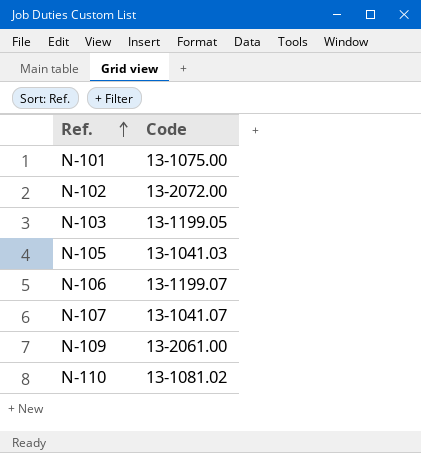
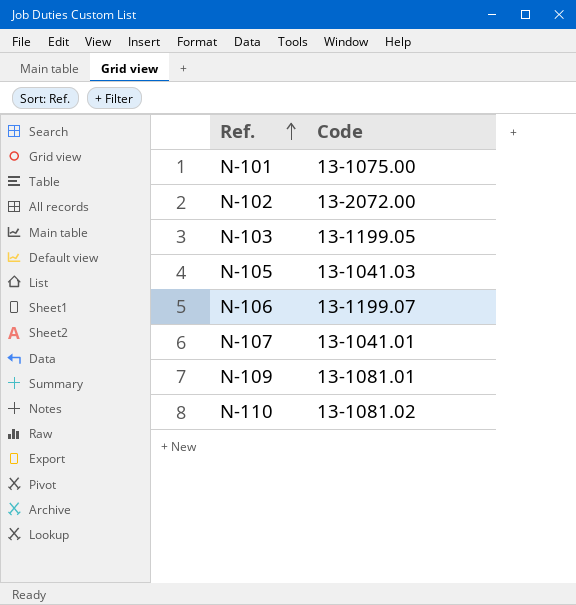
N-107 | Code: 13-1041.07 -> 13-1041.01
N-109 | Code: 13-2061.00 -> 13-1081.01

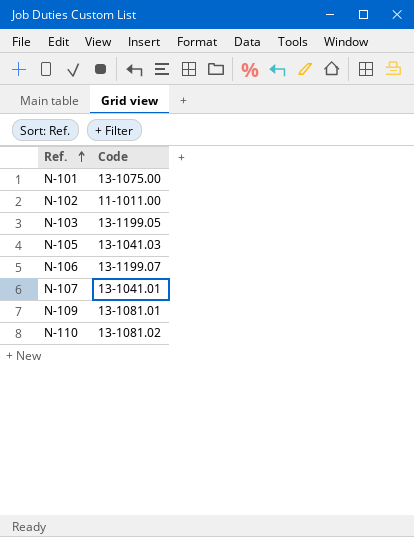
N-102 | Code: 13-2072.00 -> 11-1011.00

